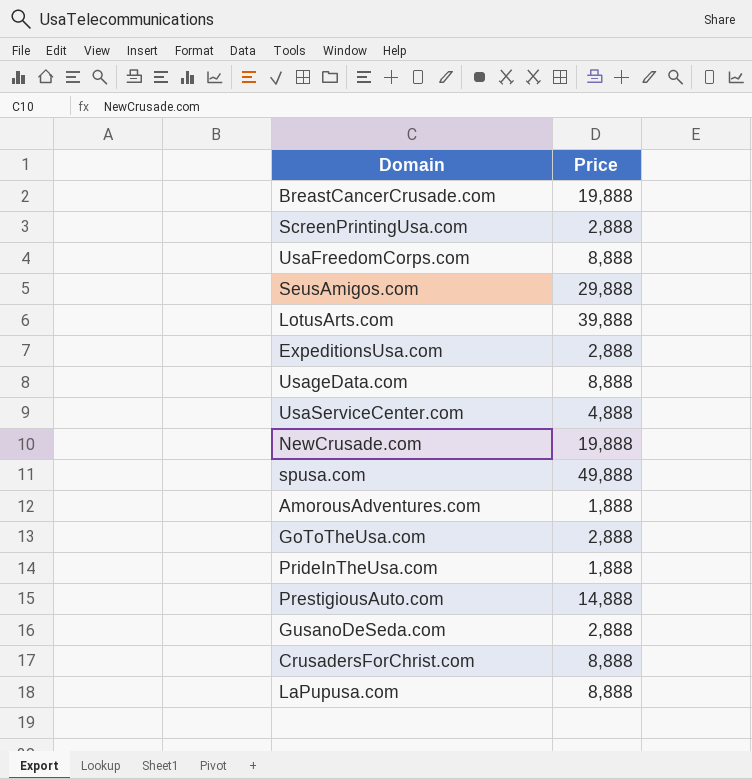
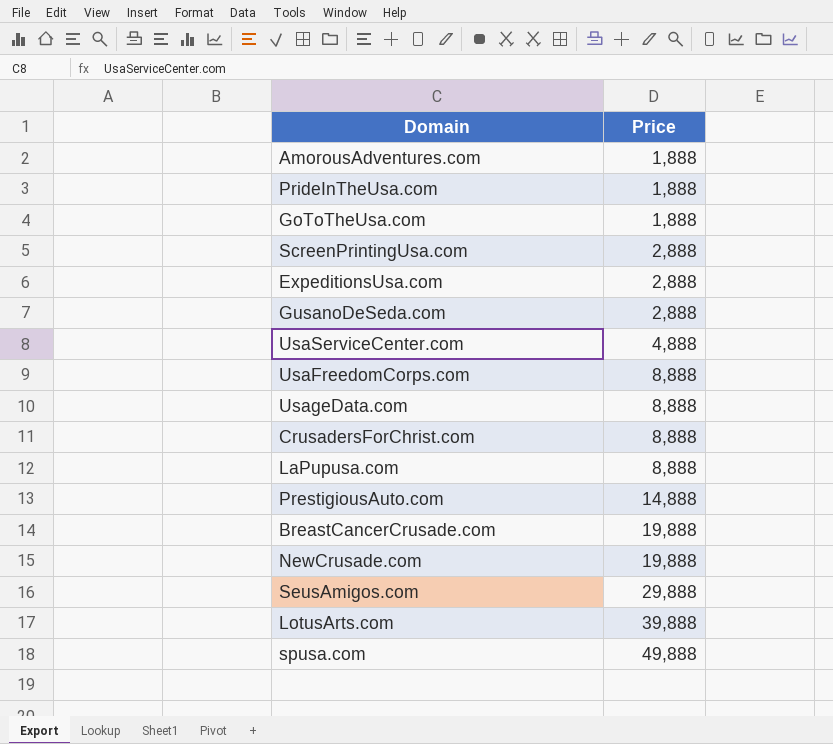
row order: none -> Price ascending
GoToTheUsa.com | Price: 2,888 -> 1,888

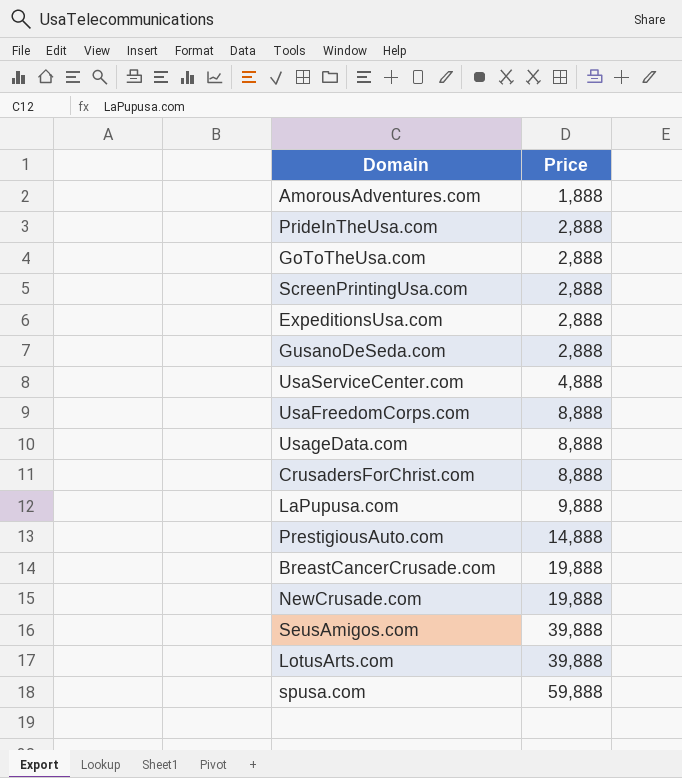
PrideInTheUsa.com | Price: 1,888 -> 2,888
GoToTheUsa.com | Price: 1,888 -> 2,888
LaPupusa.com | Price: 8,888 -> 9,888
SeusAmigos.com | Price: 29,888 -> 39,888
spusa.com | Price: 49,888 -> 59,888

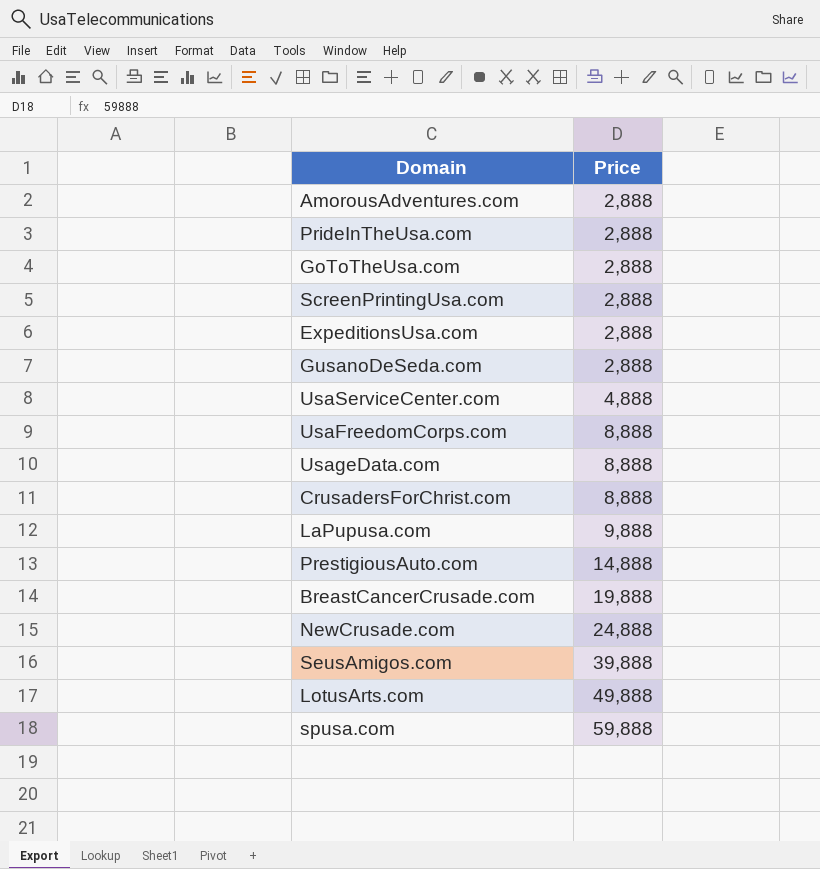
AmorousAdventures.com | Price: 1,888 -> 2,888
NewCrusade.com | Price: 19,888 -> 24,888
LotusArts.com | Price: 39,888 -> 49,888

